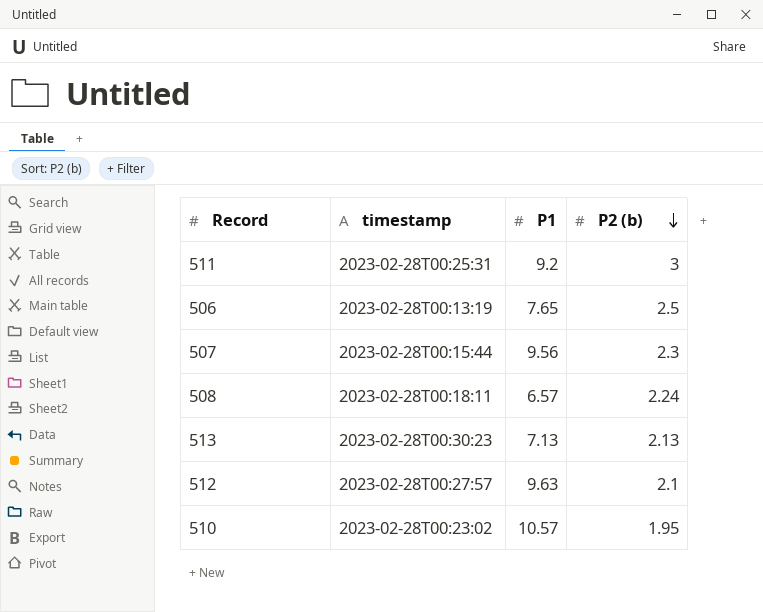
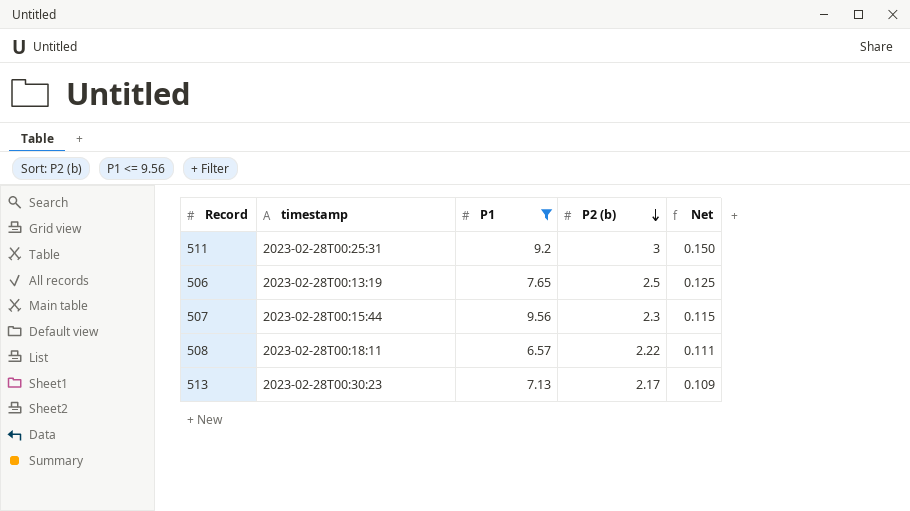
filter: none -> P1 <= 9.56
column Net | formula: none -> [P2 (b)] * 0.05
508 | P2 (b): 2.24 -> 2.22
513 | P2 (b): 2.13 -> 2.17

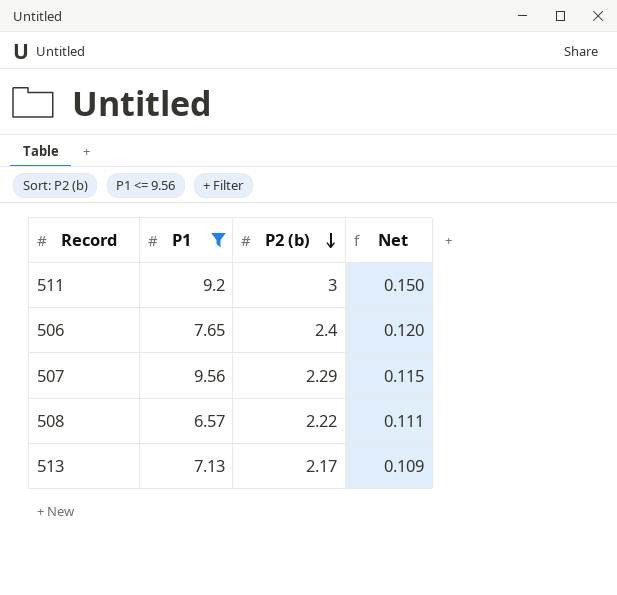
column timestamp | position: 2 -> none
506 | P2 (b): 2.5 -> 2.4
506 | Net: 0.125 -> 0.120
507 | P2 (b): 2.3 -> 2.29

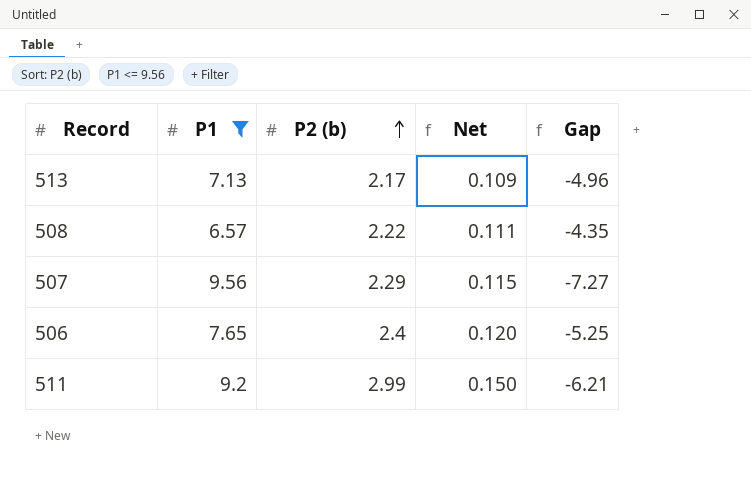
row order: P2 (b) descending -> P2 (b) ascending
column Gap | formula: none -> [P2 (b)] - [P1]
511 | P2 (b): 3 -> 2.99

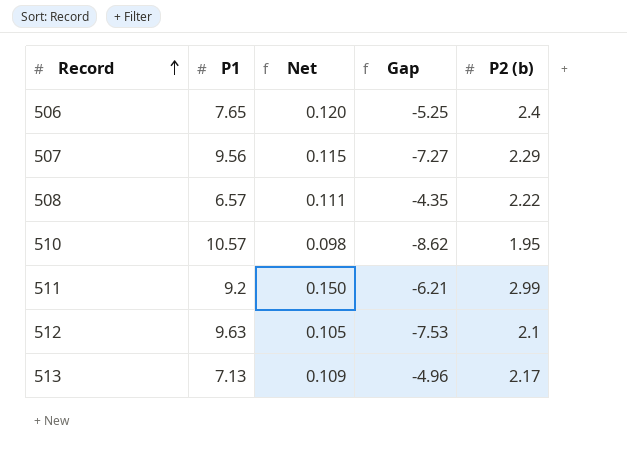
filter: P1 <= 9.56 -> none
row order: P2 (b) ascending -> Record ascending
column P2 (b) | position: 3 -> 5

